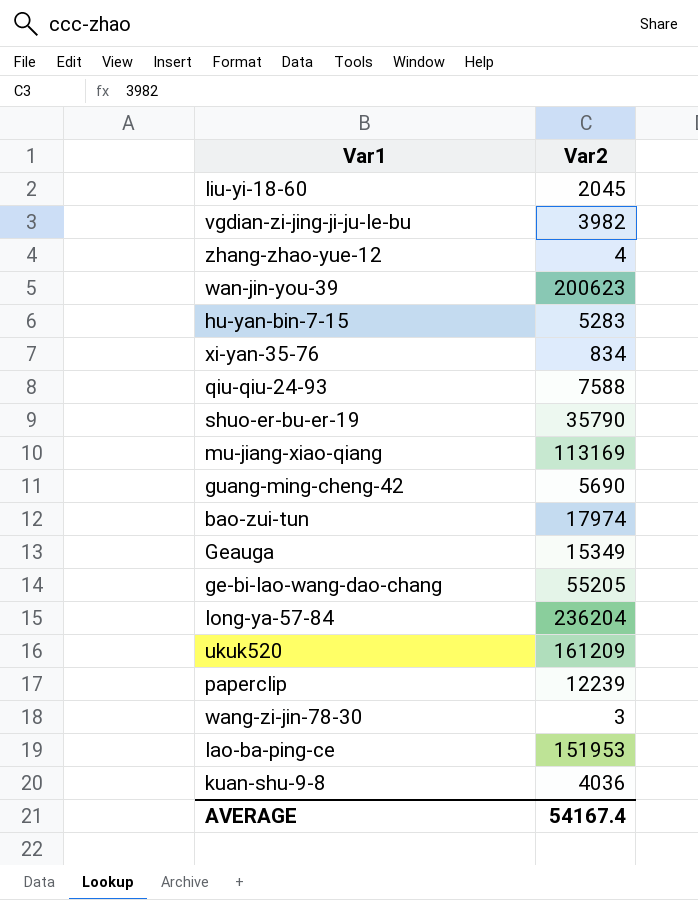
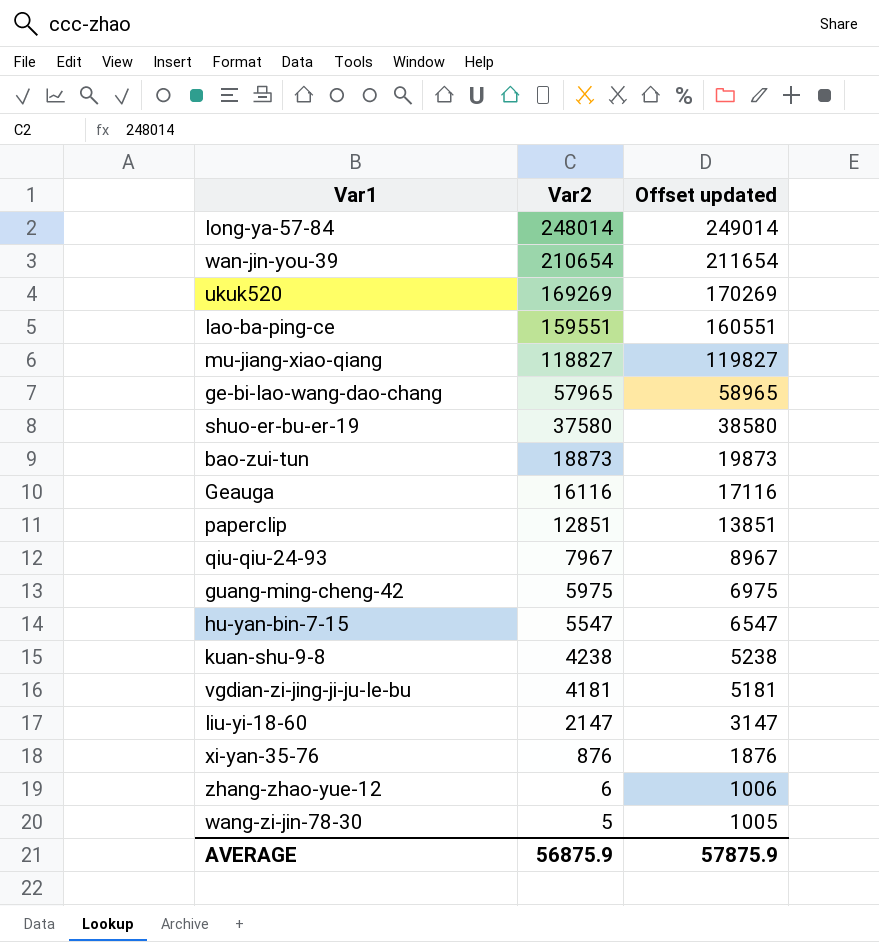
row order: none -> Var2 descending
column Offset updated | formula: none -> [Var2] + 1000
long-ya-57-84 | Var2: 236204 -> 248014
wan-jin-you-39 | Var2: 200623 -> 210654
ukuk520 | Var2: 161209 -> 169269
lao-ba-ping-ce | Var2: 151953 -> 159551
mu-jiang-xiao-qiang | Var2: 113169 -> 118827
ge-bi-lao-wang-dao-chang | Var2: 55205 -> 57965
shuo-er-bu-er-19 | Var2: 35790 -> 37580
bao-zui-tun | Var2: 17974 -> 18873
Geauga | Var2: 15349 -> 16116
paperclip | Var2: 12239 -> 12851
qiu-qiu-24-93 | Var2: 7588 -> 7967
guang-ming-cheng-42 | Var2: 5690 -> 5975
hu-yan-bin-7-15 | Var2: 5283 -> 5547
kuan-shu-9-8 | Var2: 4036 -> 4238
vgdian-zi-jing-ji-ju-le-bu | Var2: 3982 -> 4181
liu-yi-18-60 | Var2: 2045 -> 2147
xi-yan-35-76 | Var2: 834 -> 876
zhang-zhao-yue-12 | Var2: 4 -> 6
wang-zi-jin-78-30 | Var2: 3 -> 5
AVERAGE | Var2: 54167.4 -> 56875.9

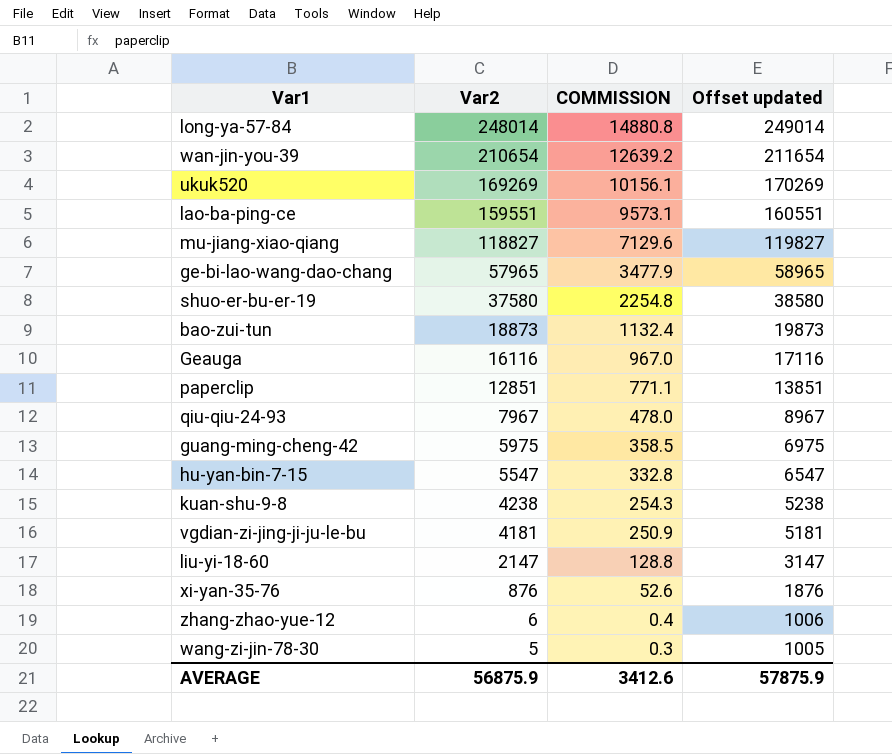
column COMMISSION | formula: none -> [Var2] * 0.06

